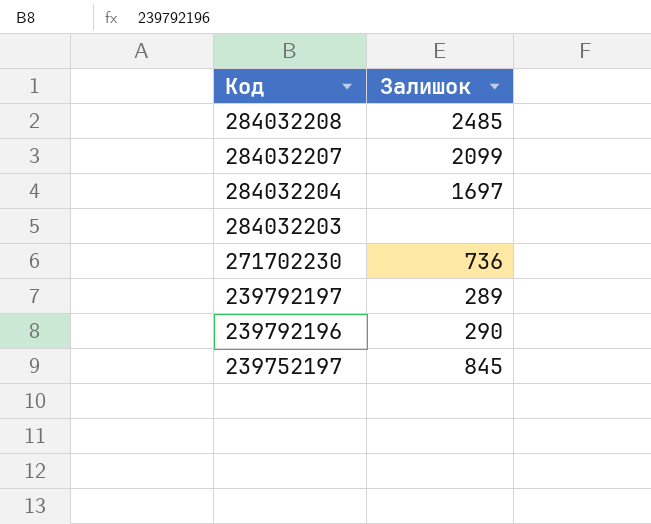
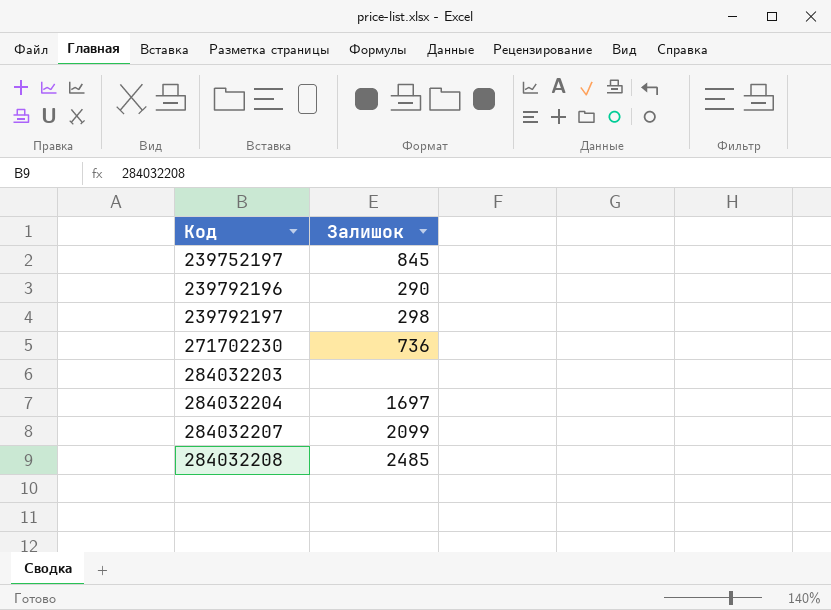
row order: Код descending -> Код ascending
239792197 | Залишок: 289 -> 298

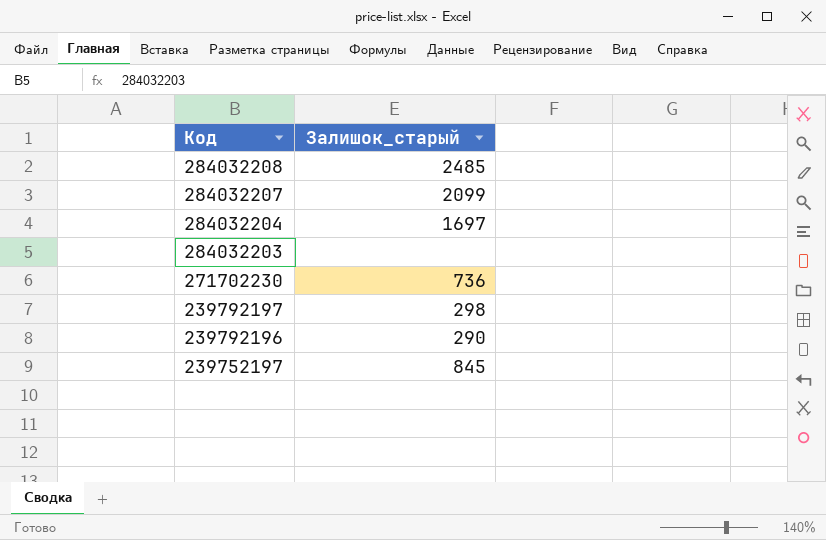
row order: Код ascending -> Код descending
column name: Залишок -> Залишок_старый

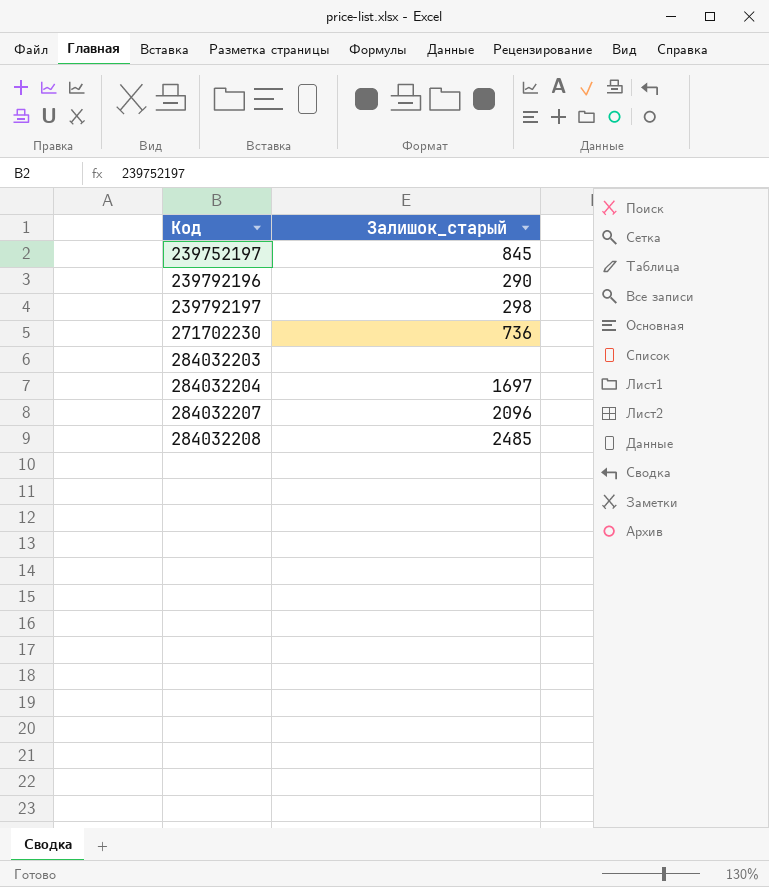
row order: Код descending -> Код ascending
284032207 | Залишок_старый: 2099 -> 2096

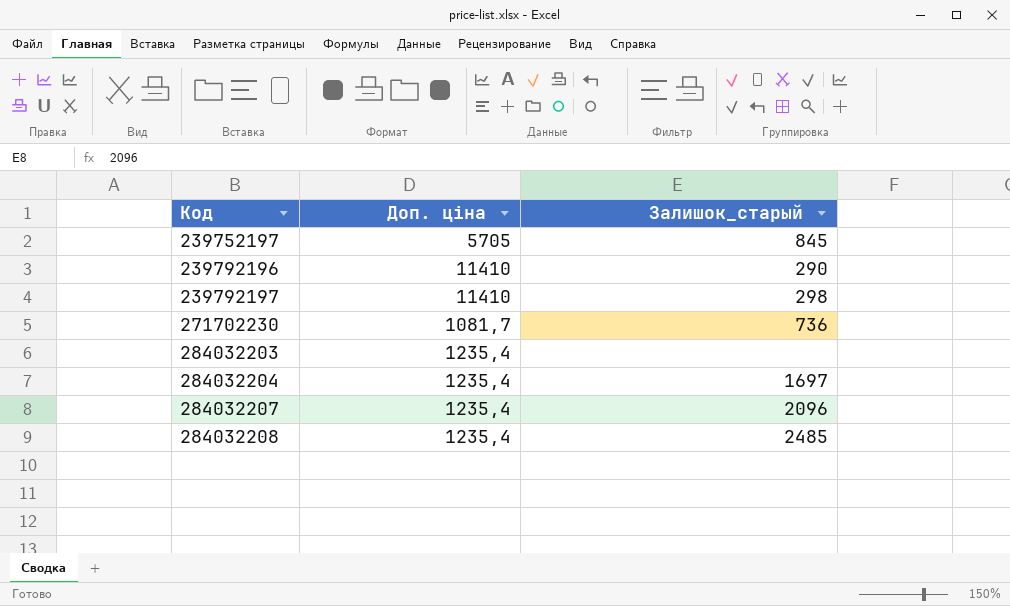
column Доп. ціна | position: none -> 2

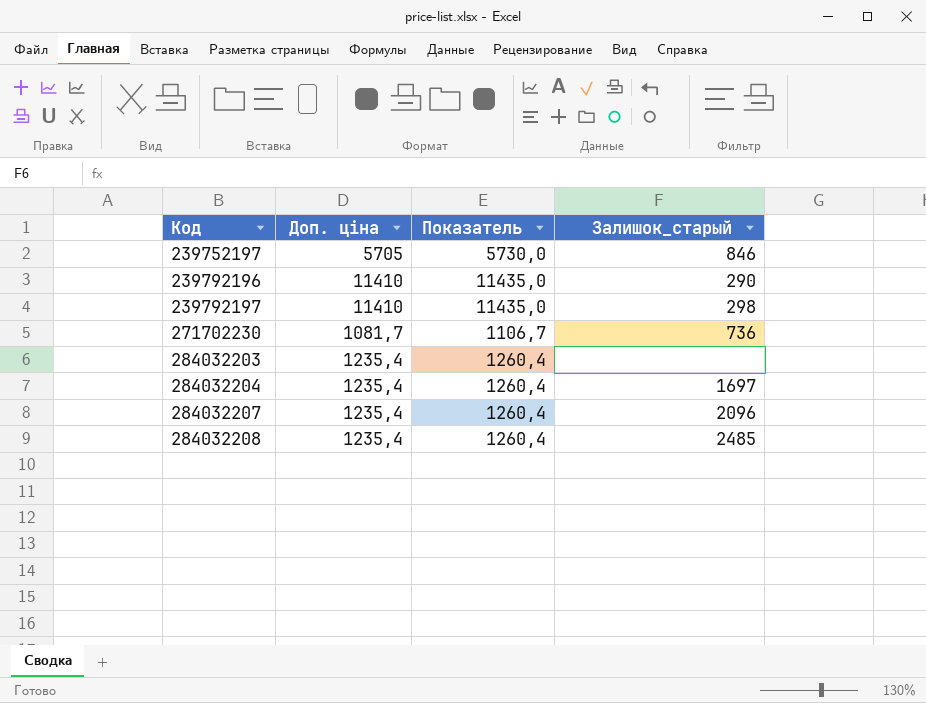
column Показатель | formula: none -> [Доп. ціна] + 25
239752197 | Залишок_старый: 845 -> 846

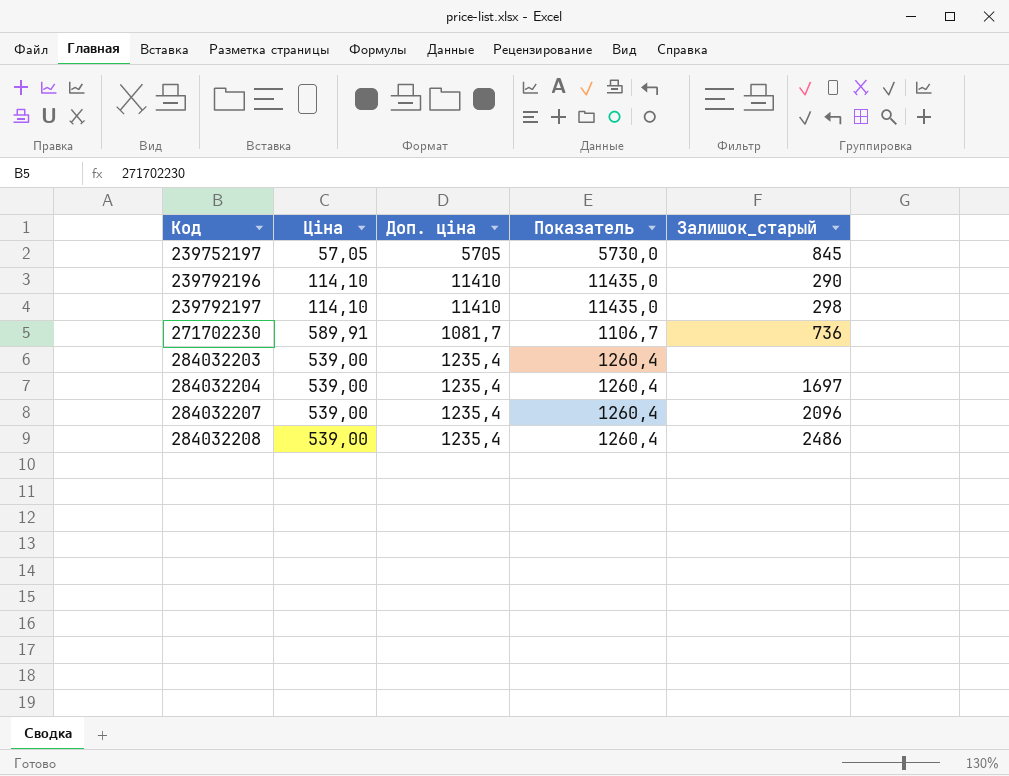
column Ціна | position: none -> 2
239752197 | Залишок_старый: 846 -> 845
284032208 | Залишок_старый: 2485 -> 2486

